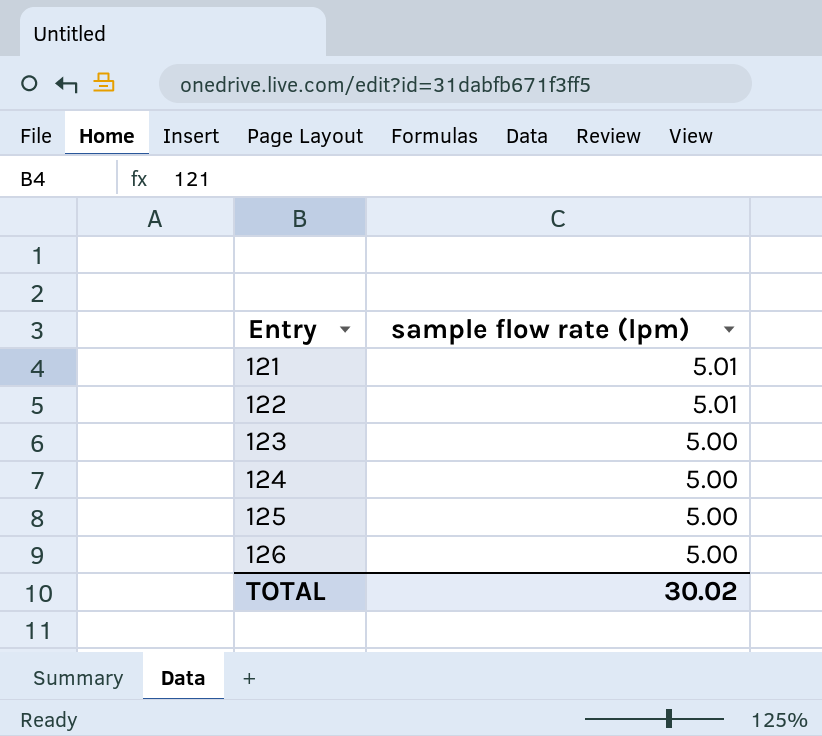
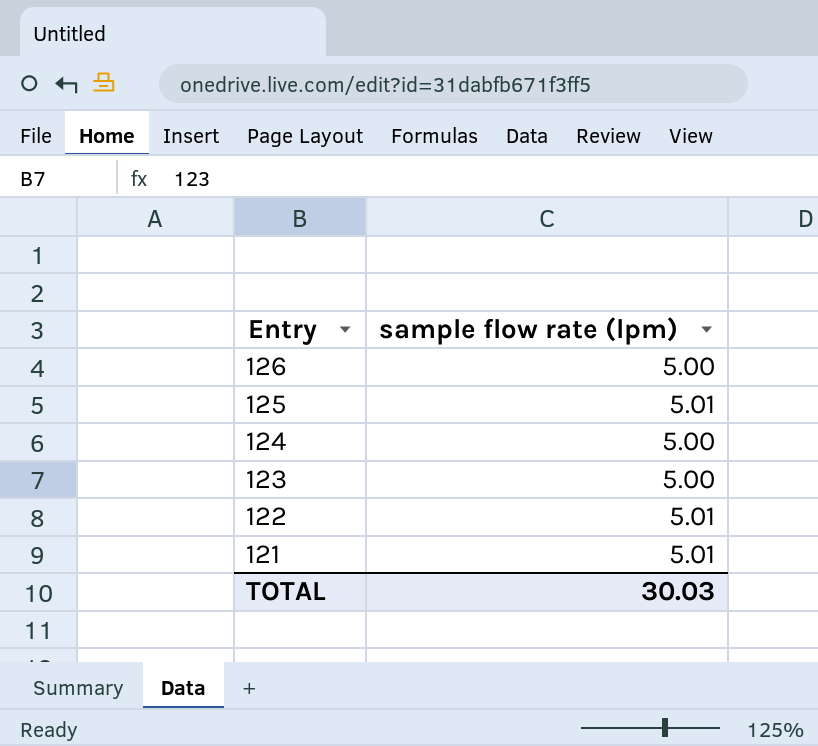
row order: Entry ascending -> Entry descending
125 | sample flow rate (lpm): 5.00 -> 5.01
TOTAL | sample flow rate (lpm): 30.02 -> 30.03

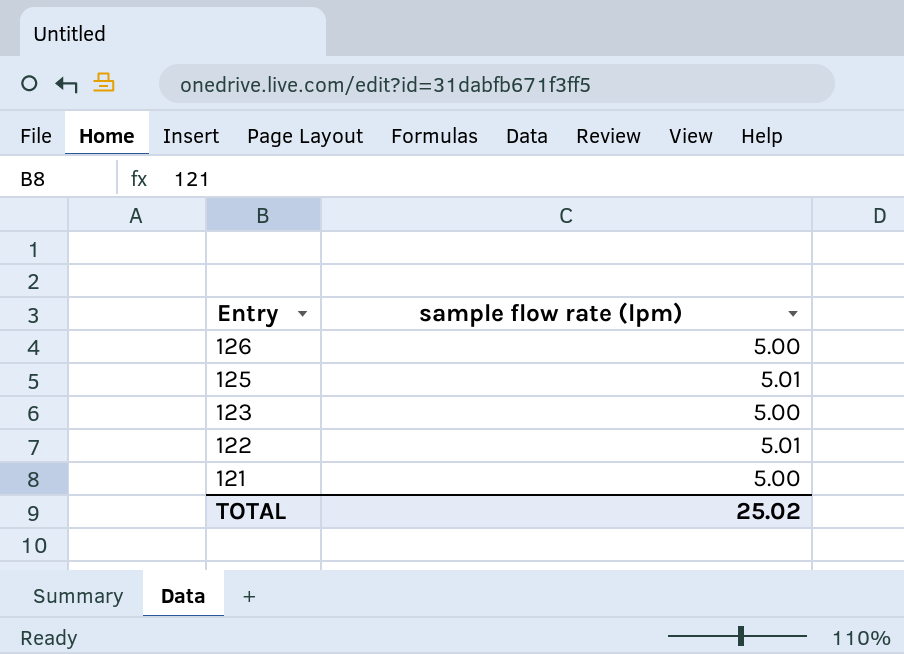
row 124: 5.00 -> none
121 | sample flow rate (lpm): 5.01 -> 5.00
TOTAL | sample flow rate (lpm): 30.03 -> 25.02

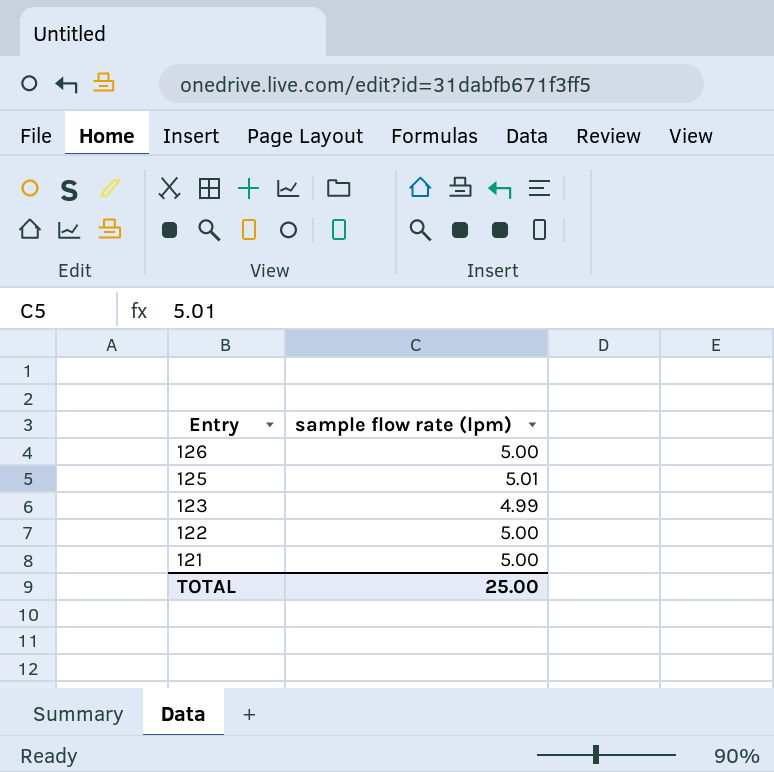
123 | sample flow rate (lpm): 5.00 -> 4.99
122 | sample flow rate (lpm): 5.01 -> 5.00
TOTAL | sample flow rate (lpm): 25.02 -> 25.00

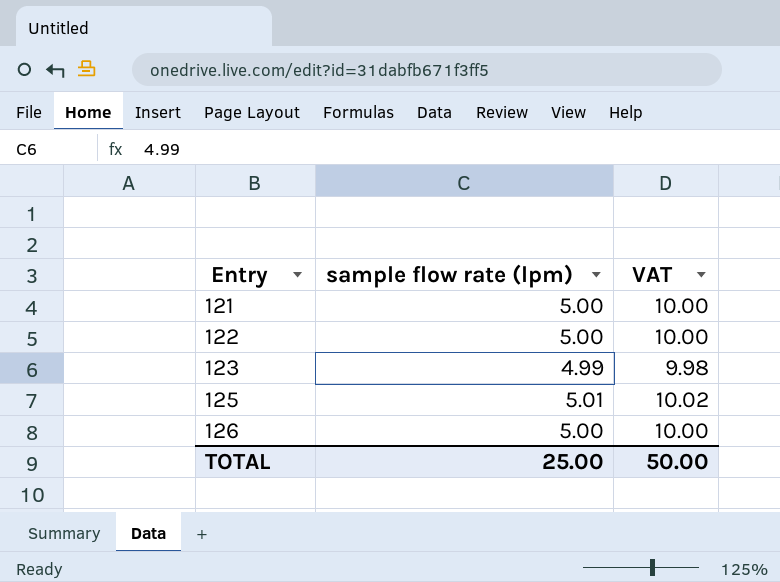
row order: Entry descending -> Entry ascending
column VAT | formula: none -> [sample flow rate (lpm)] * 2

